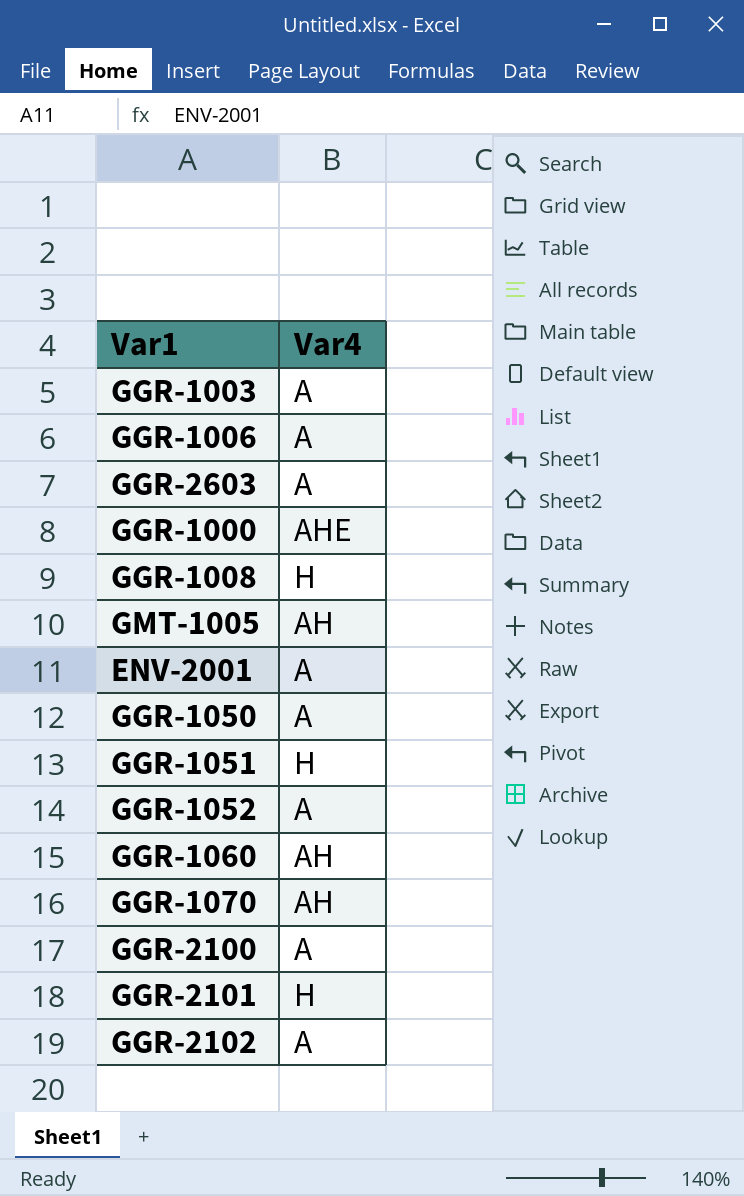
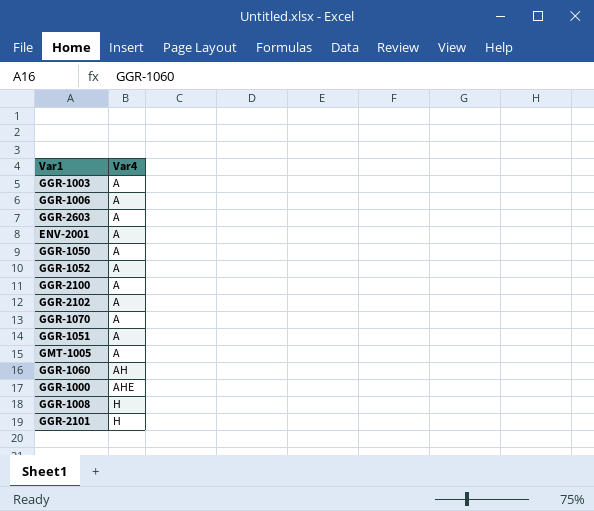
row order: none -> Var4 ascending
GGR-1070 | Var4: AH -> A
GGR-1051 | Var4: H -> A
GMT-1005 | Var4: AH -> A

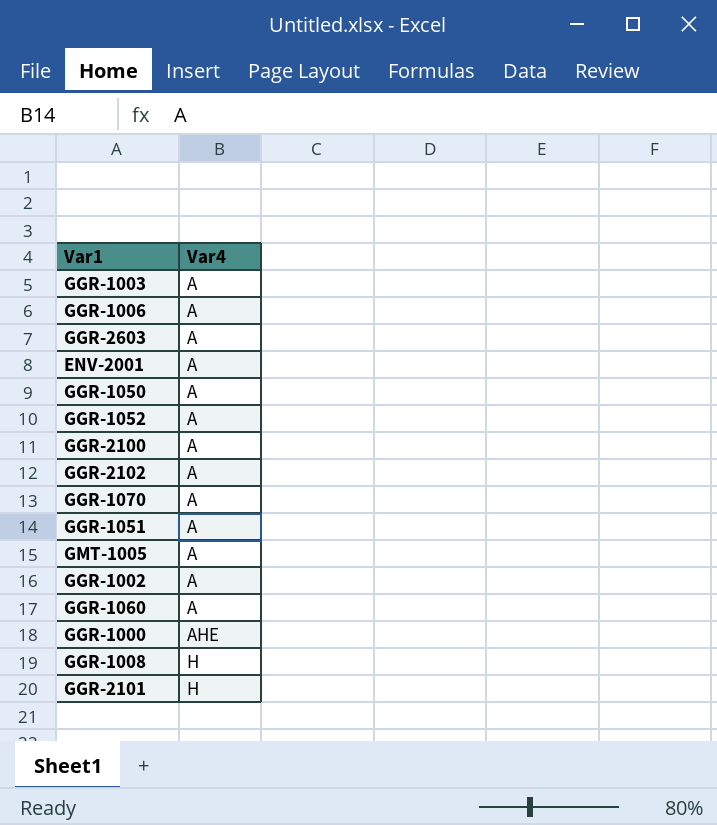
row GGR-1002: none -> A
GGR-1060 | Var4: AH -> A

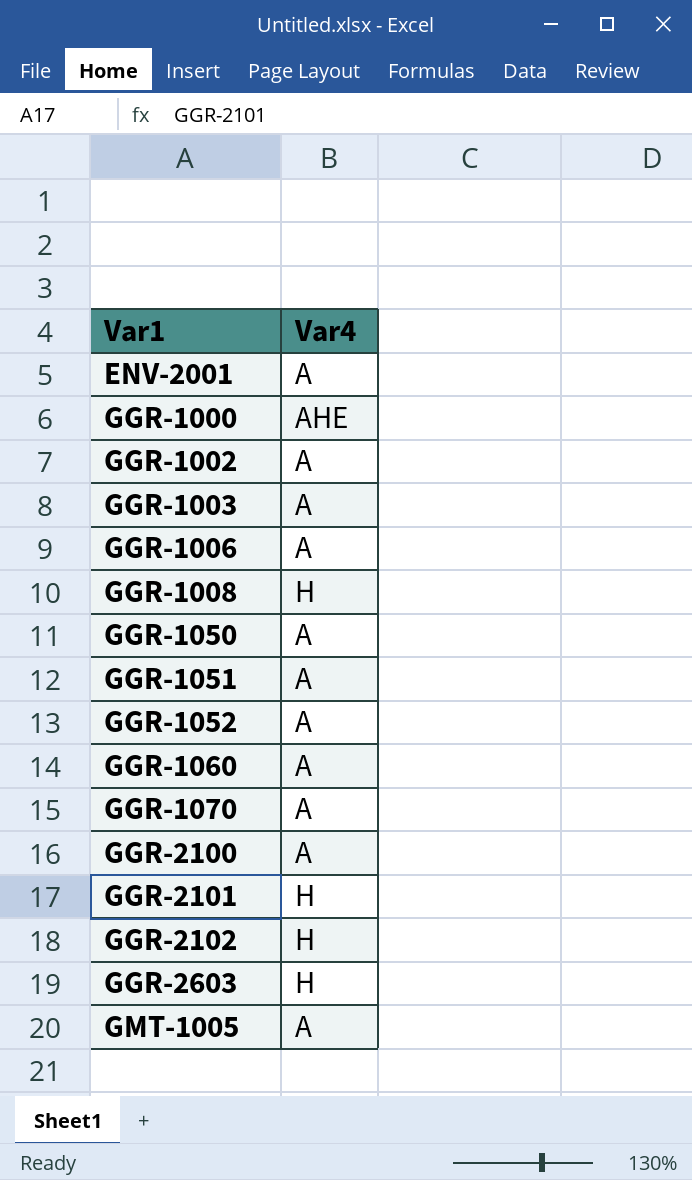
row order: Var4 ascending -> Var1 ascending
GGR-2102 | Var4: A -> H
GGR-2603 | Var4: A -> H

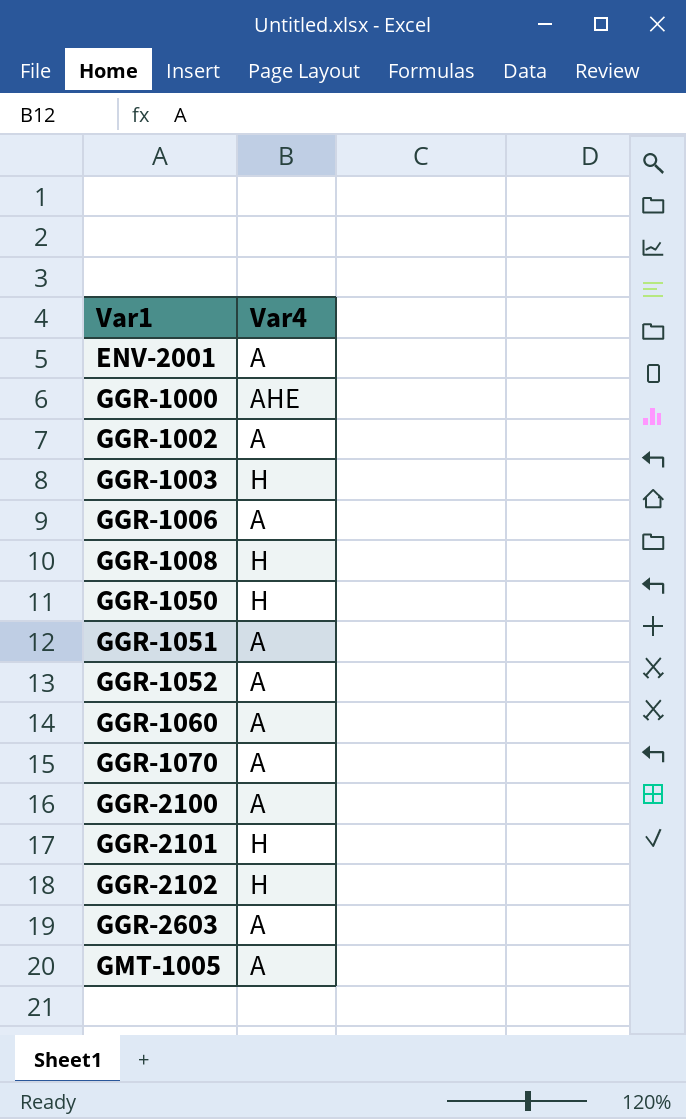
GGR-1003 | Var4: A -> H
GGR-1050 | Var4: A -> H
GGR-2603 | Var4: H -> A

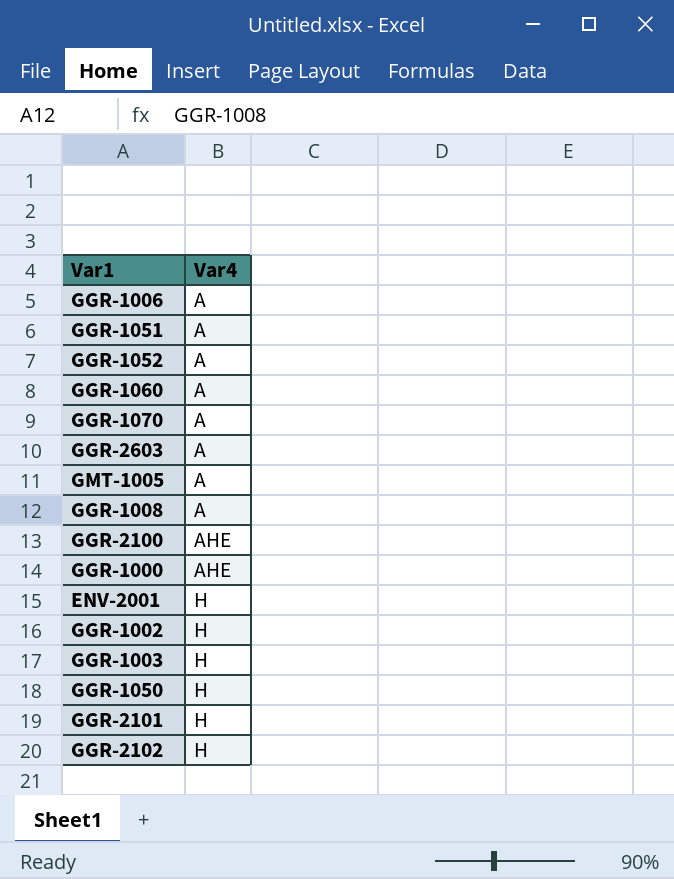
row order: Var1 ascending -> Var4 ascending
GGR-1008 | Var4: H -> A
GGR-2100 | Var4: A -> AHE
ENV-2001 | Var4: A -> H
GGR-1002 | Var4: A -> H

